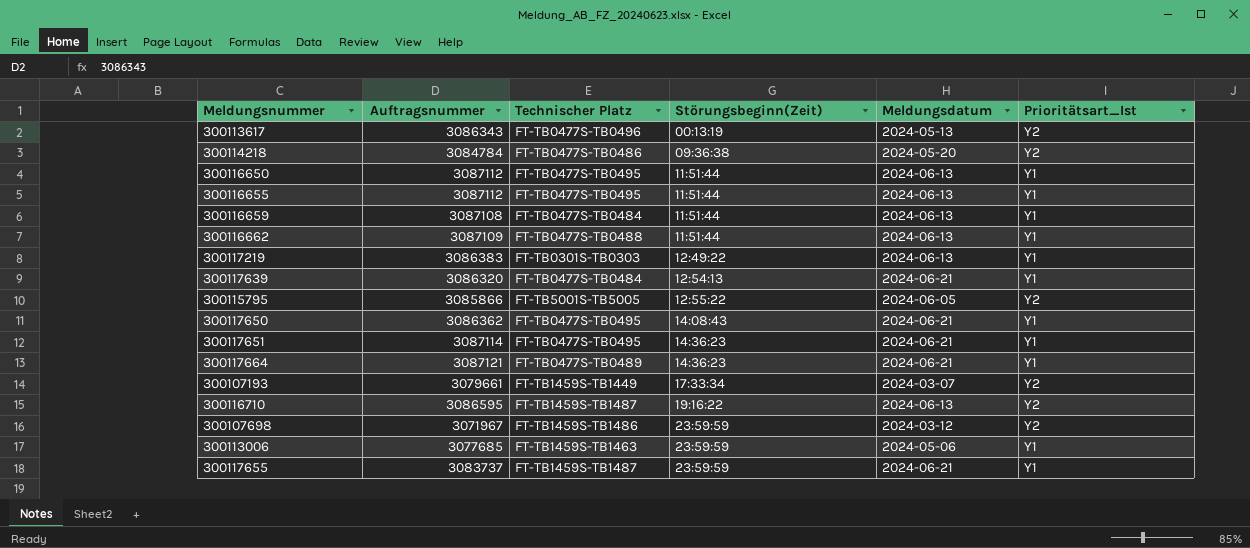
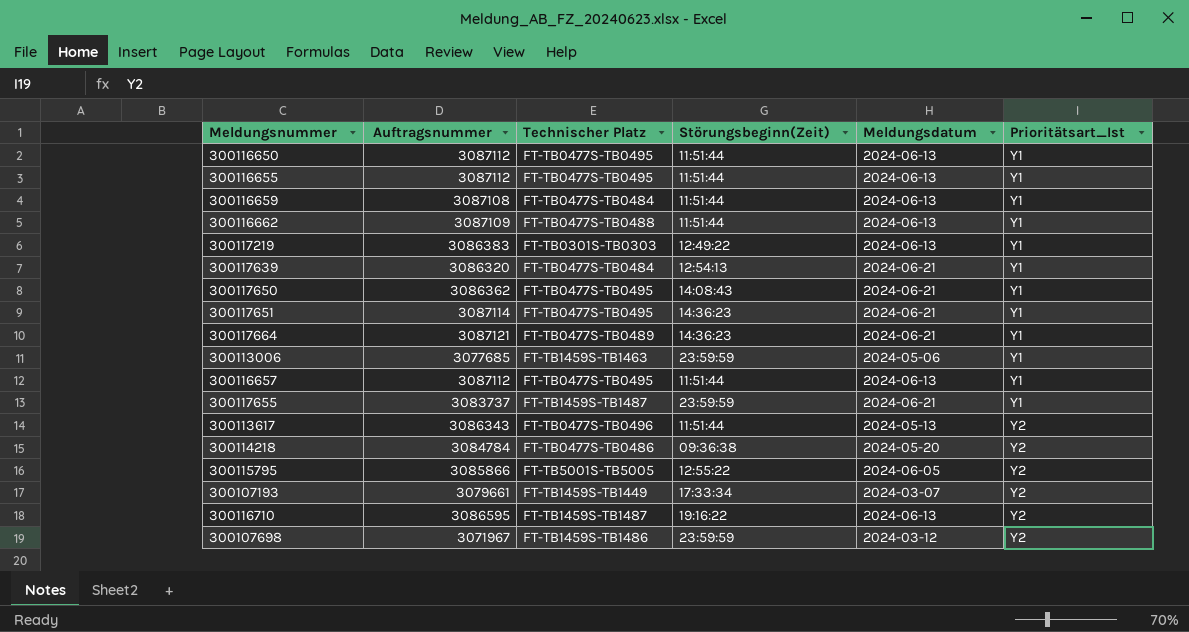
row order: Störungsbeginn(Zeit) ascending -> Prioritätsart_Ist ascending
row 300116657: none -> 3087112 | FT-TB0477S-TB0495 | 11:51:44 | 2024-06-13 | Y1
300113617 | Störungsbeginn(Zeit): 00:13:19 -> 11:51:44

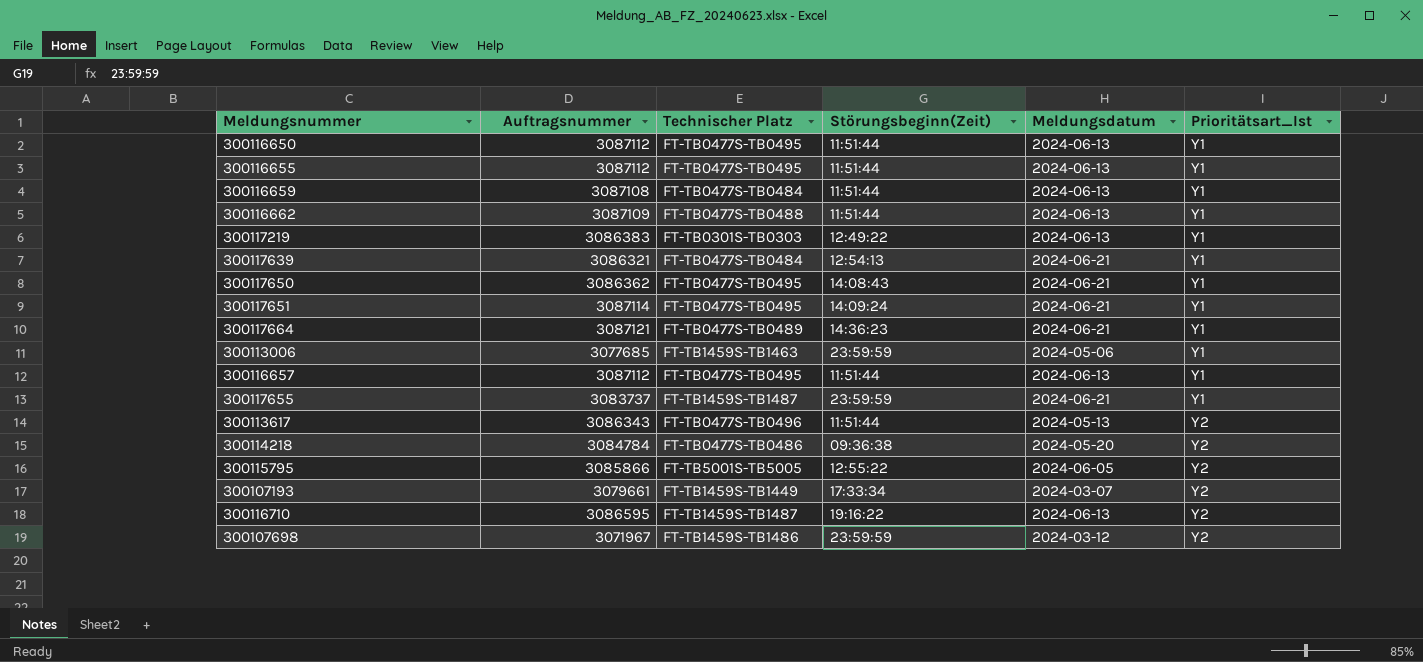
300117639 | Auftragsnummer: 3086320 -> 3086321
300117651 | Störungsbeginn(Zeit): 14:36:23 -> 14:09:24

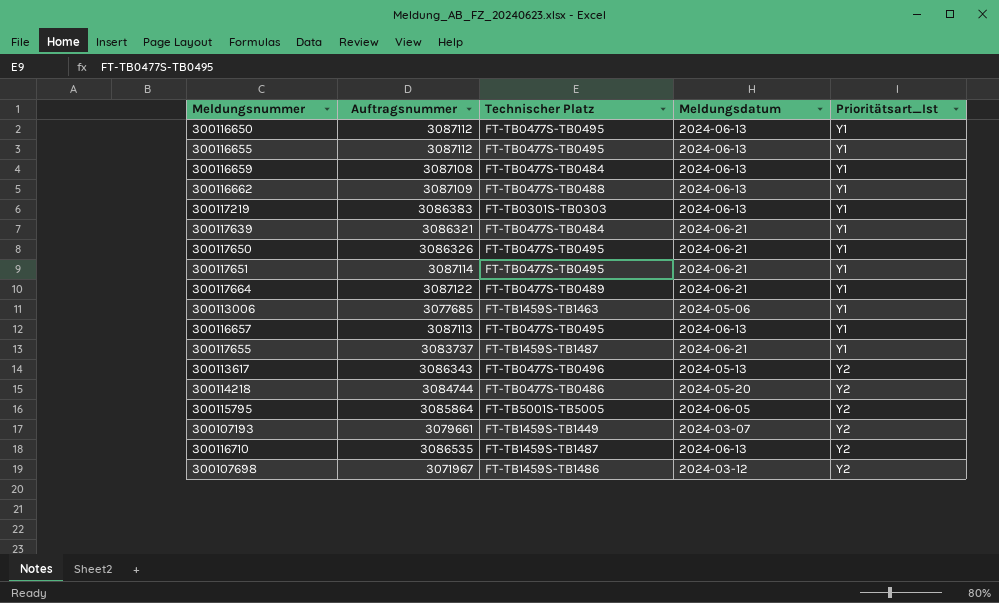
column Störungsbeginn(Zeit) | position: 4 -> none
300117650 | Auftragsnummer: 3086362 -> 3086326
300117664 | Auftragsnummer: 3087121 -> 3087122
300116657 | Auftragsnummer: 3087112 -> 3087113
300114218 | Auftragsnummer: 3084784 -> 3084744
300115795 | Auftragsnummer: 3085866 -> 3085864
300116710 | Auftragsnummer: 3086595 -> 3086535

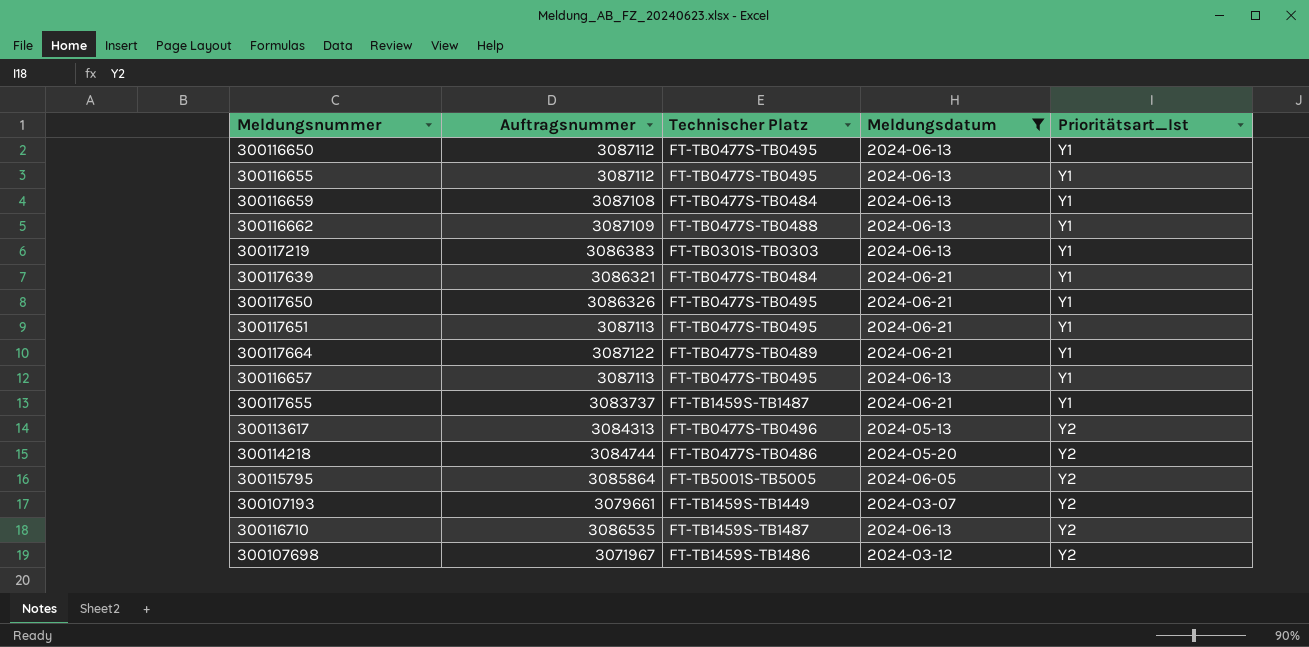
filter: none -> Meldungsdatum != 2024-05-06
300117651 | Auftragsnummer: 3087114 -> 3087113
300113617 | Auftragsnummer: 3086343 -> 3084313

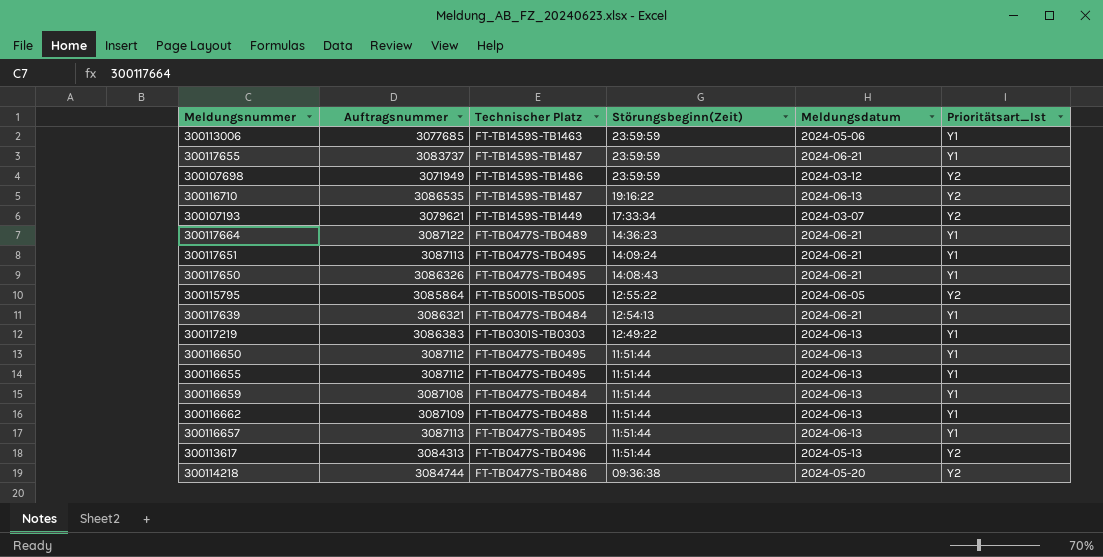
filter: Meldungsdatum != 2024-05-06 -> none
row order: Prioritätsart_Ist ascending -> Störungsbeginn(Zeit) descending
column Störungsbeginn(Zeit) | position: none -> 4
300107698 | Auftragsnummer: 3071967 -> 3071949
300107193 | Auftragsnummer: 3079661 -> 3079621

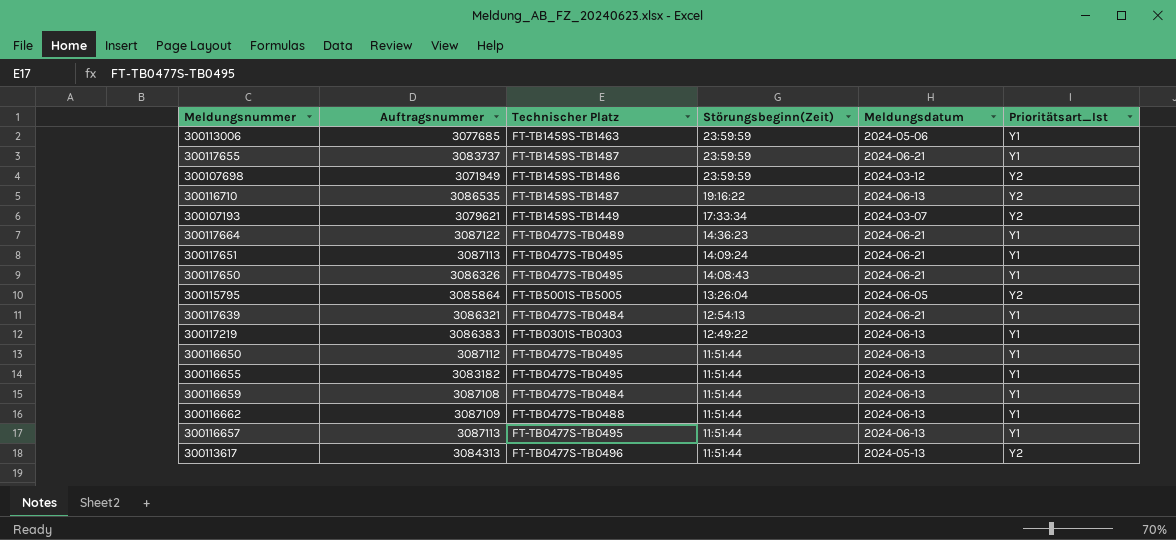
row 300114218: 3084744 | FT-TB0477S-TB0486 | 09:36:38 | 2024-05-20 | Y2 -> none
300115795 | Störungsbeginn(Zeit): 12:55:22 -> 13:26:04
300116655 | Auftragsnummer: 3087112 -> 3083182

